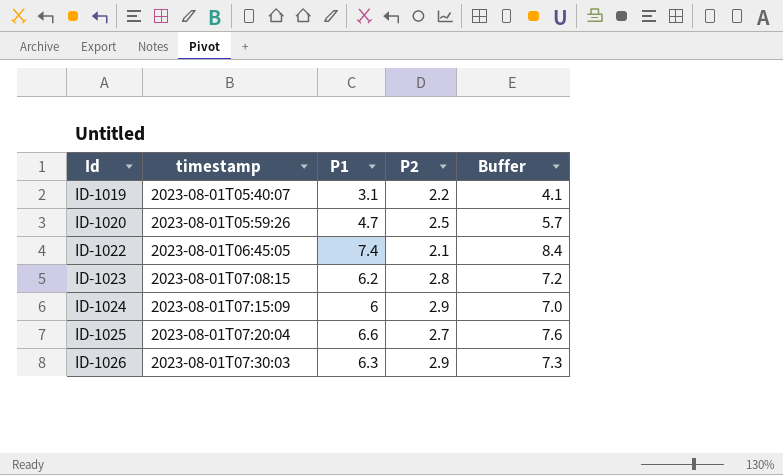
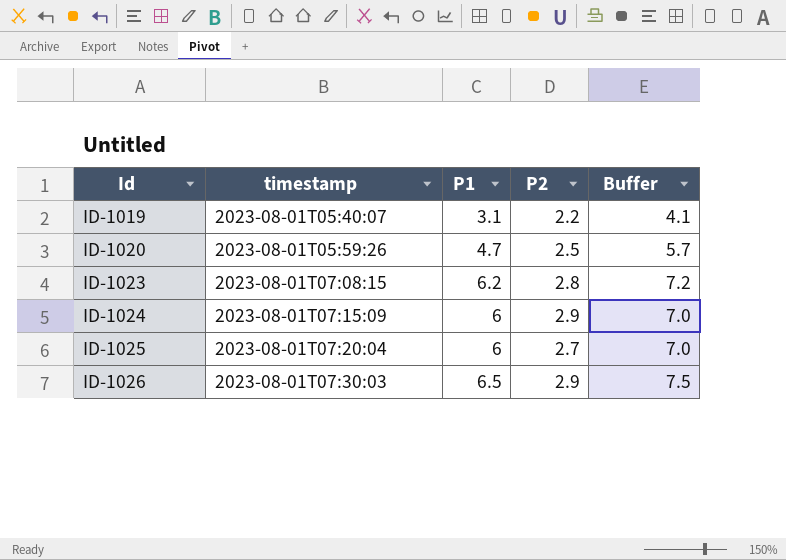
row ID-1022: 2023-08-01T06:45:05 | 7.4 | 2.1 | 8.4 -> none
ID-1025 | P1: 6.6 -> 6
ID-1025 | Buffer: 7.6 -> 7.0
ID-1026 | P1: 6.3 -> 6.5
ID-1026 | Buffer: 7.3 -> 7.5

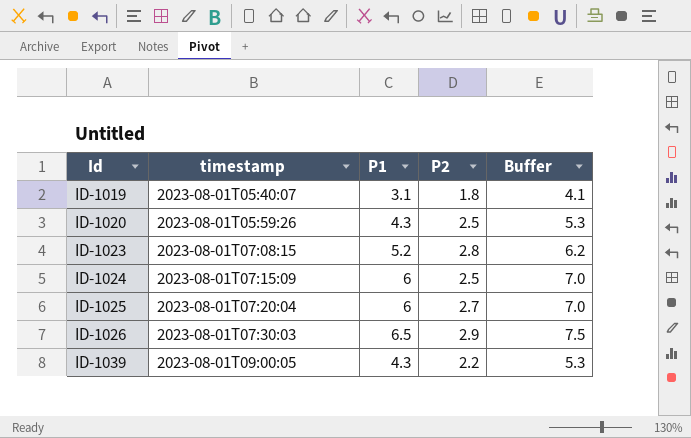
ID-1019 | P2: 2.2 -> 1.8
ID-1020 | P1: 4.7 -> 4.3
ID-1020 | Buffer: 5.7 -> 5.3
ID-1023 | P1: 6.2 -> 5.2
ID-1023 | Buffer: 7.2 -> 6.2
ID-1024 | P2: 2.9 -> 2.5
row ID-1039: none -> 2023-08-01T09:00:05 | 4.3 | 2.2 | 5.3

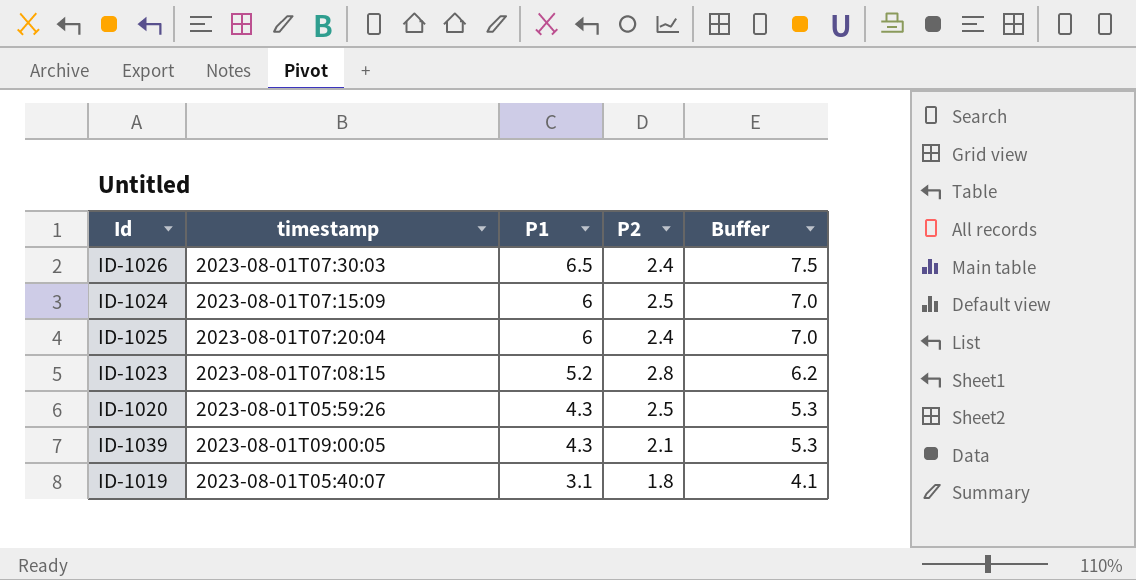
row order: Id ascending -> P1 descending
ID-1026 | P2: 2.9 -> 2.4
ID-1025 | P2: 2.7 -> 2.4
ID-1039 | P2: 2.2 -> 2.1

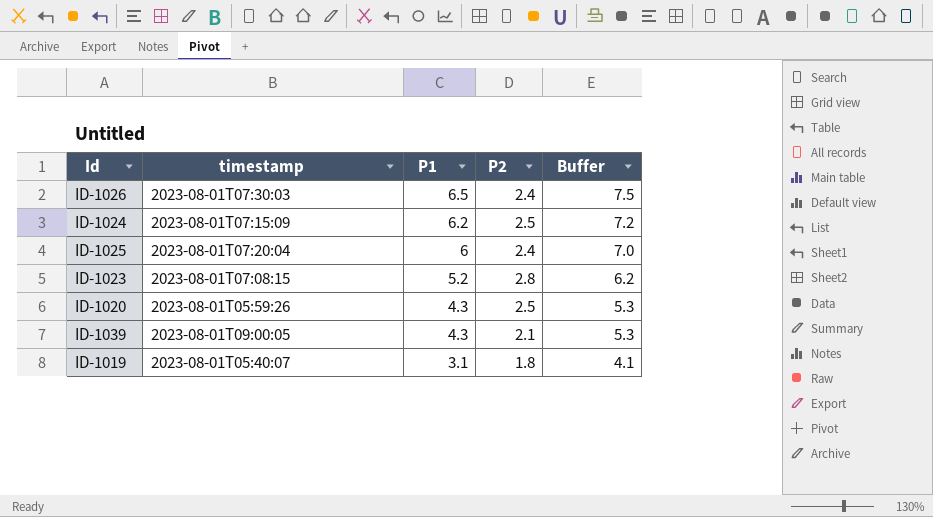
ID-1024 | P1: 6 -> 6.2
ID-1024 | Buffer: 7.0 -> 7.2

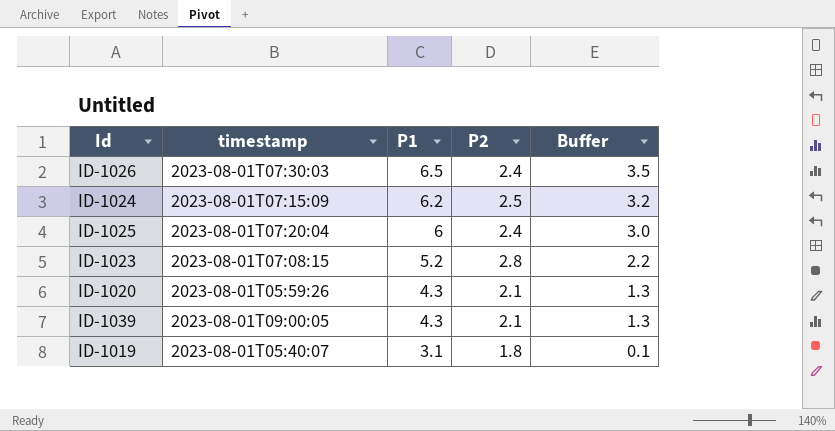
column Buffer | formula: [P1] + 1 -> [P1] - 3
ID-1020 | P2: 2.5 -> 2.1

